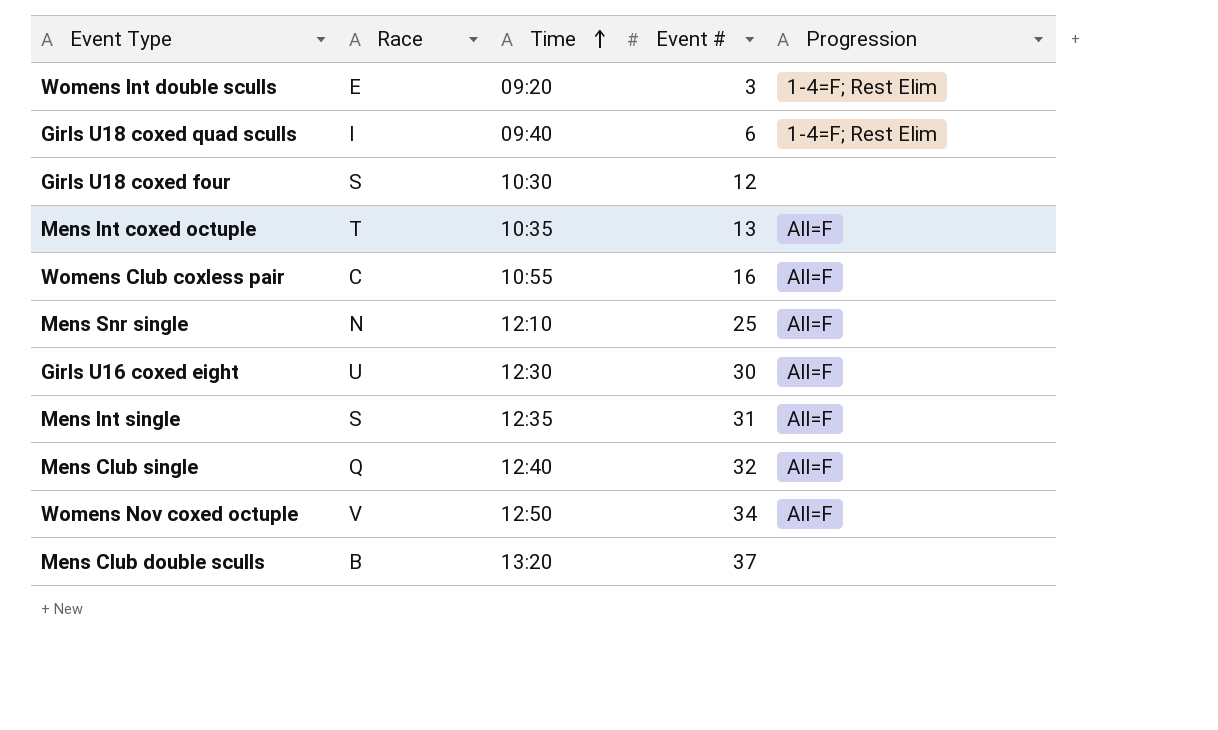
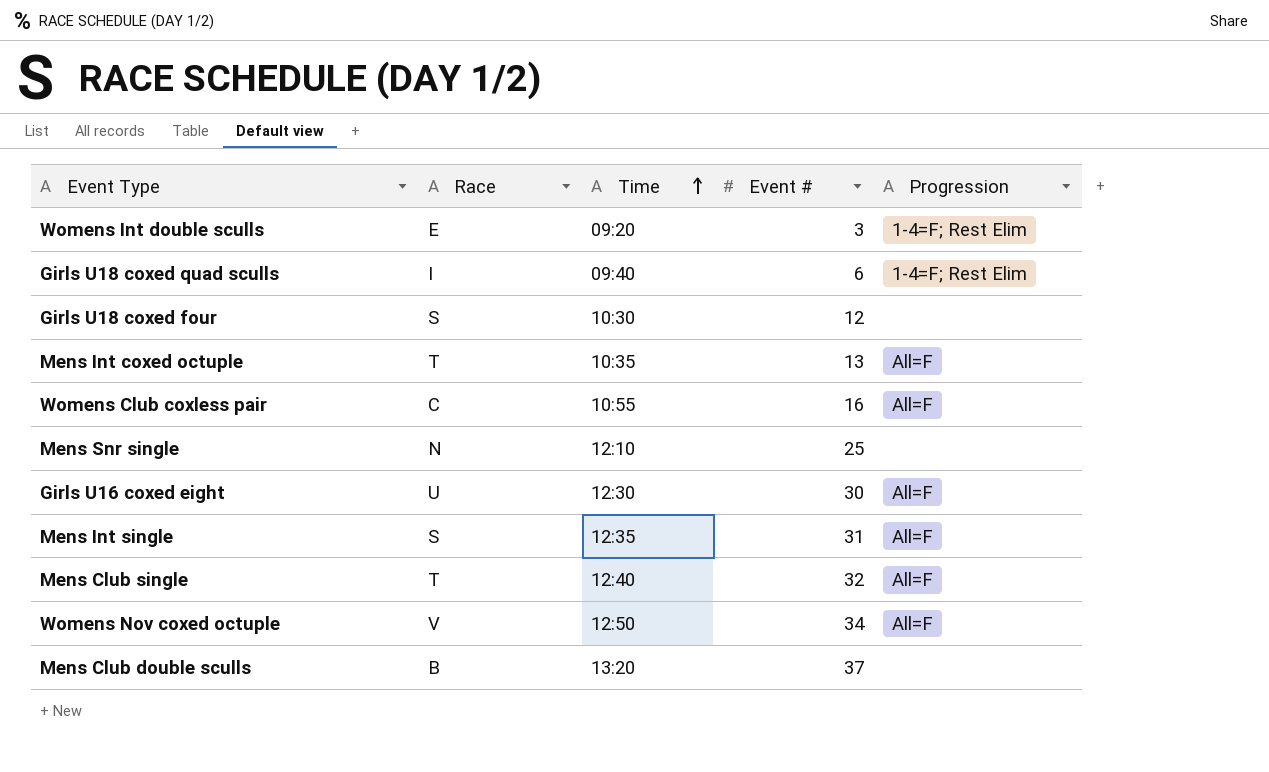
Mens Snr single | Progression: All=F -> none
Mens Club single | Race: Q -> T

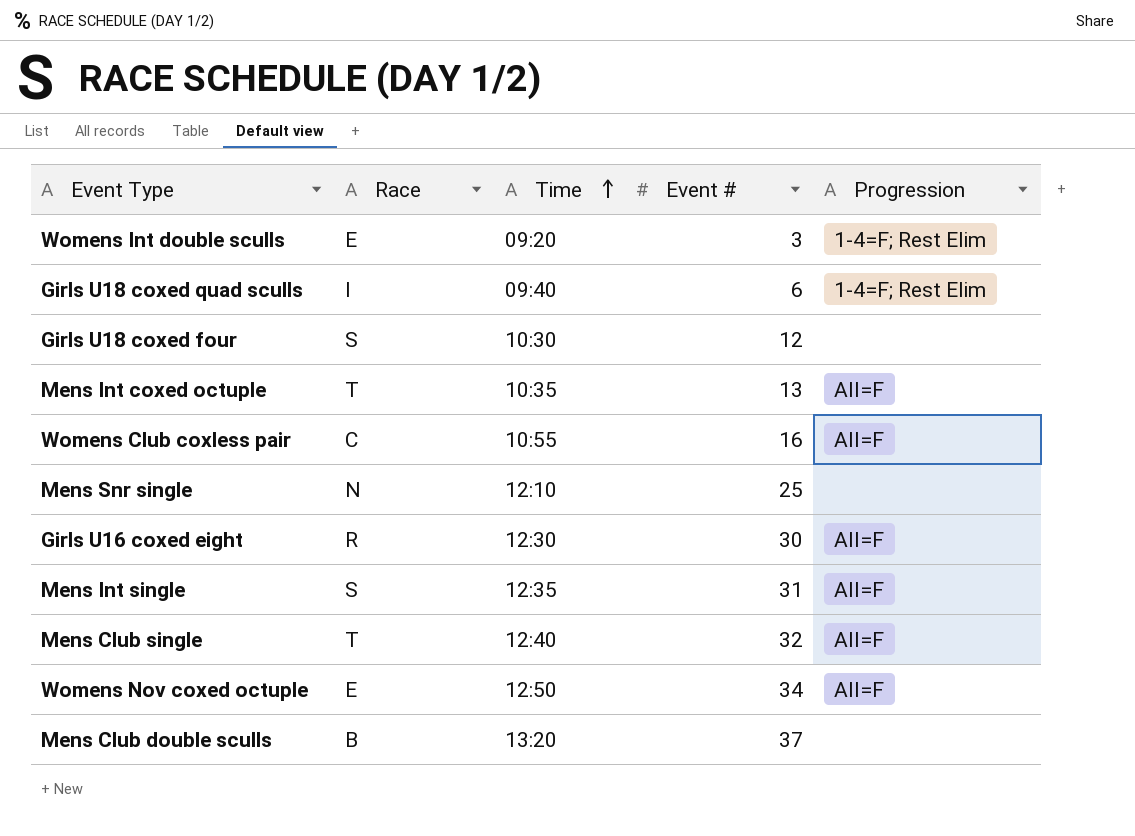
Girls U16 coxed eight | Race: U -> R
Womens Nov coxed octuple | Race: V -> E

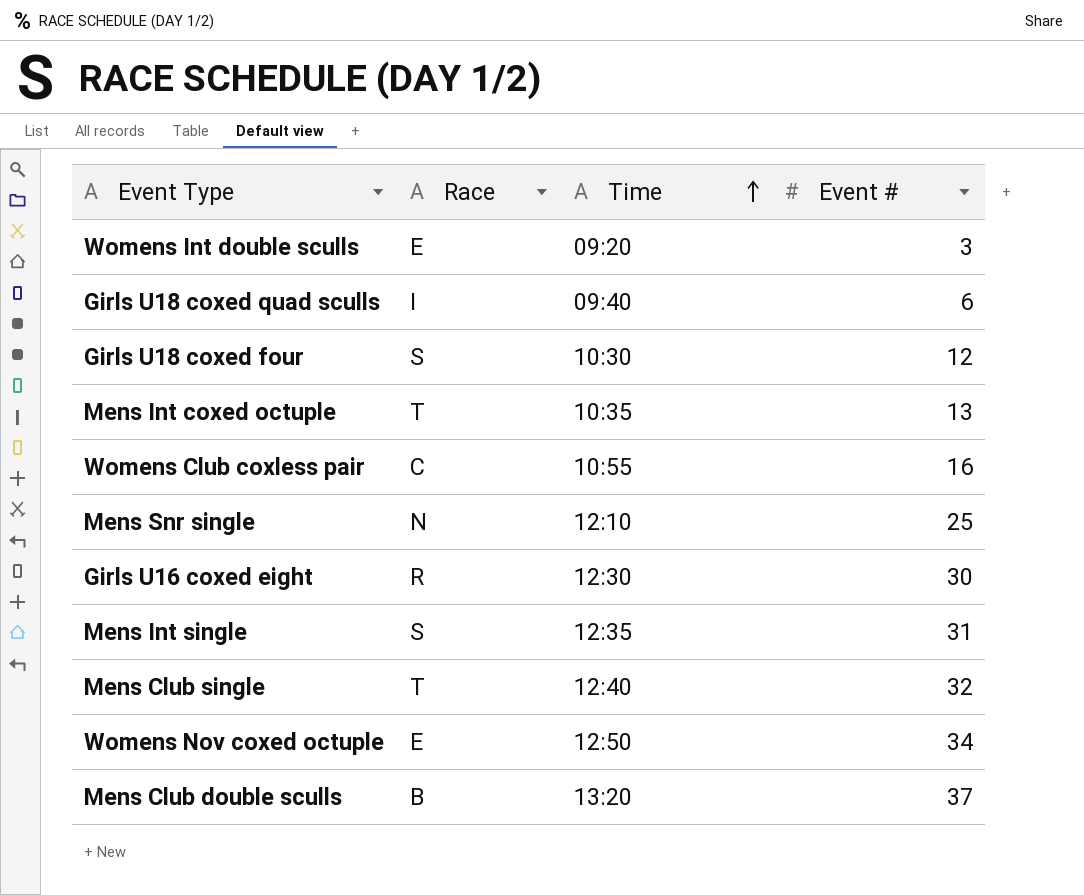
column Progression | position: 5 -> none

